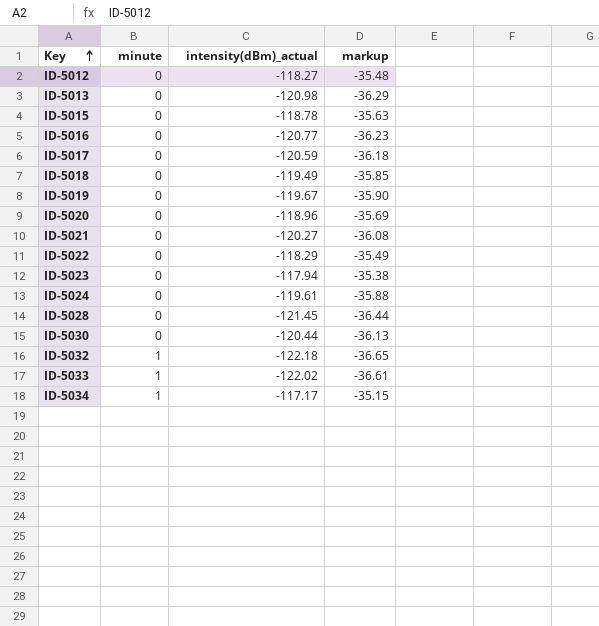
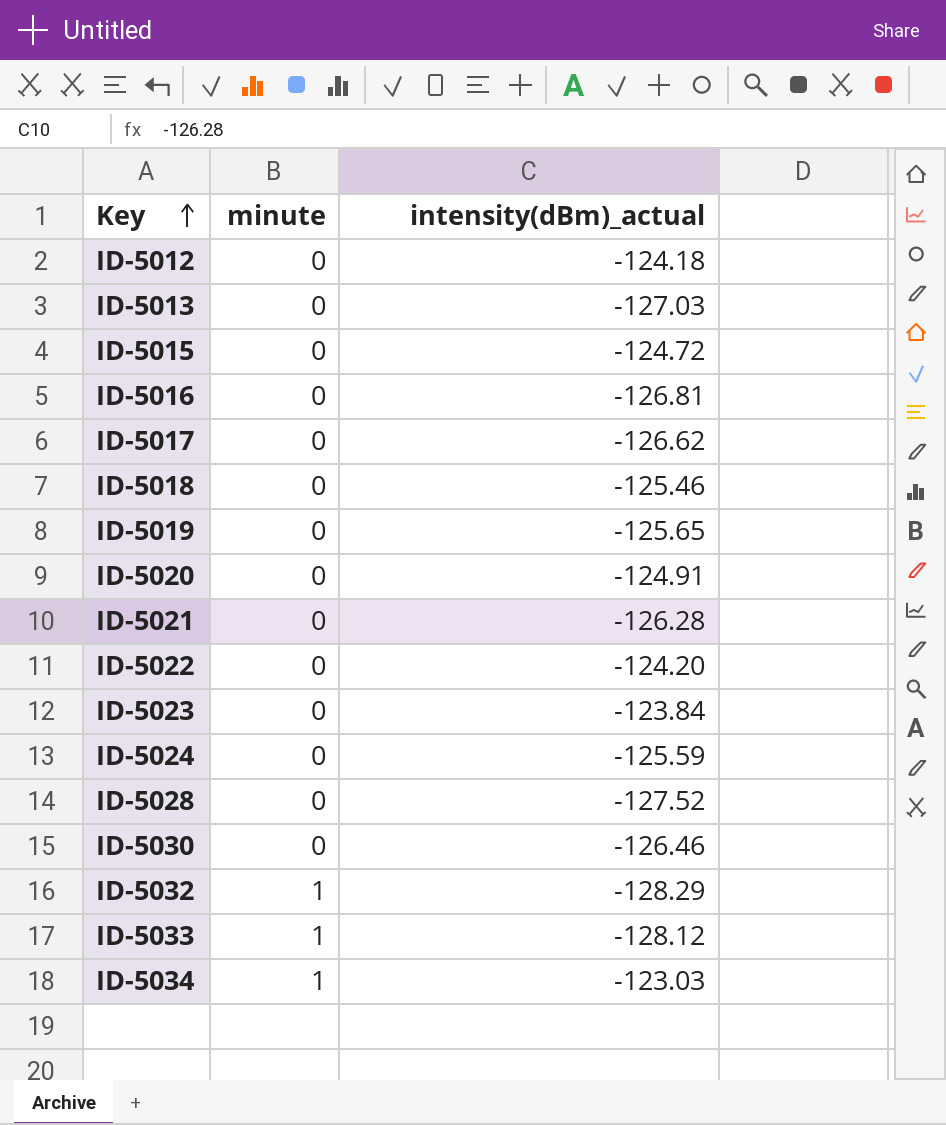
column markup | formula: [intensity(dBm)_actual] * 0.3 -> none
ID-5012 | intensity(dBm)_actual: -118.27 -> -124.18
ID-5013 | intensity(dBm)_actual: -120.98 -> -127.03
ID-5015 | intensity(dBm)_actual: -118.78 -> -124.72
ID-5016 | intensity(dBm)_actual: -120.77 -> -126.81
ID-5017 | intensity(dBm)_actual: -120.59 -> -126.62
ID-5018 | intensity(dBm)_actual: -119.49 -> -125.46
ID-5019 | intensity(dBm)_actual: -119.67 -> -125.65
ID-5020 | intensity(dBm)_actual: -118.96 -> -124.91
ID-5021 | intensity(dBm)_actual: -120.27 -> -126.28
ID-5022 | intensity(dBm)_actual: -118.29 -> -124.20
ID-5023 | intensity(dBm)_actual: -117.94 -> -123.84
ID-5024 | intensity(dBm)_actual: -119.61 -> -125.59
ID-5028 | intensity(dBm)_actual: -121.45 -> -127.52
ID-5030 | intensity(dBm)_actual: -120.44 -> -126.46
ID-5032 | intensity(dBm)_actual: -122.18 -> -128.29
ID-5033 | intensity(dBm)_actual: -122.02 -> -128.12
ID-5034 | intensity(dBm)_actual: -117.17 -> -123.03

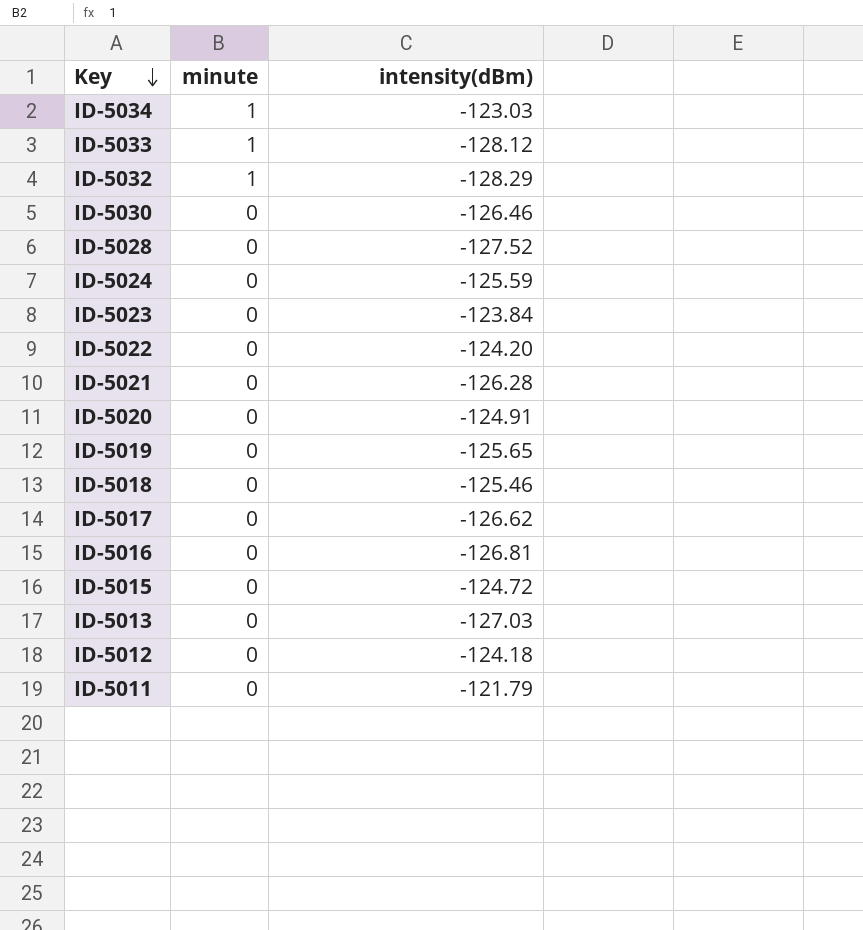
row order: Key ascending -> Key descending
column name: intensity(dBm)_actual -> intensity(dBm)
row ID-5011: none -> 0 | -121.79

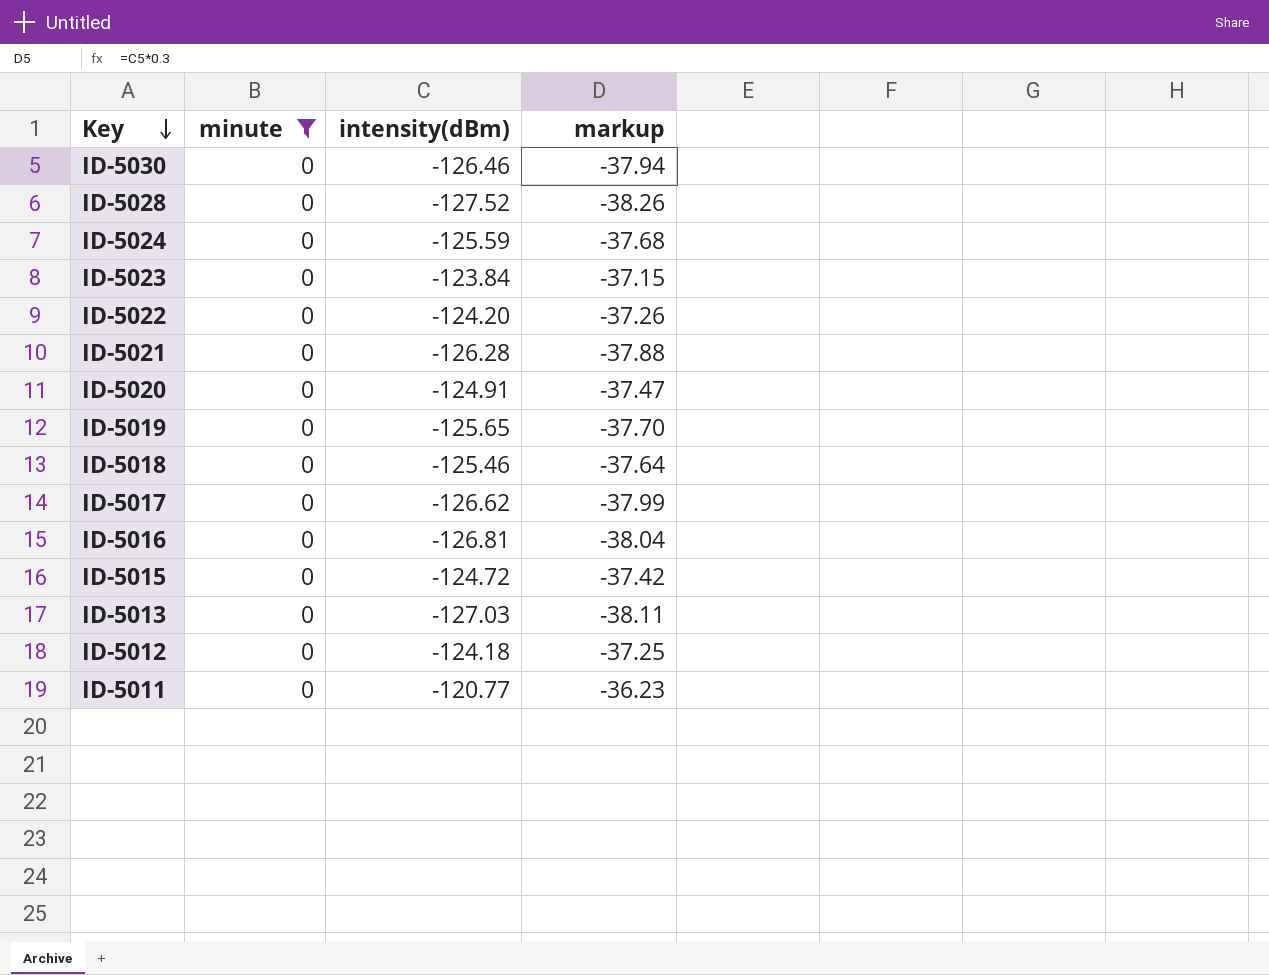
filter: none -> minute = 0
column markup | formula: none -> [intensity(dBm)] * 0.3
ID-5011 | intensity(dBm): -121.79 -> -120.77

